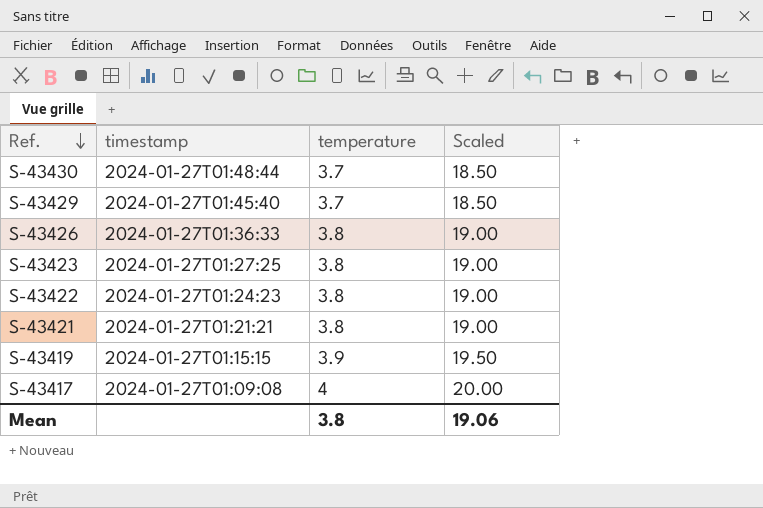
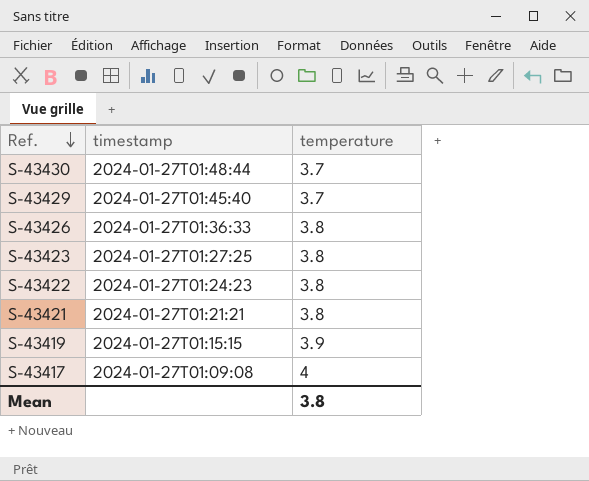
column Scaled | formula: [temperature] * 5 -> none

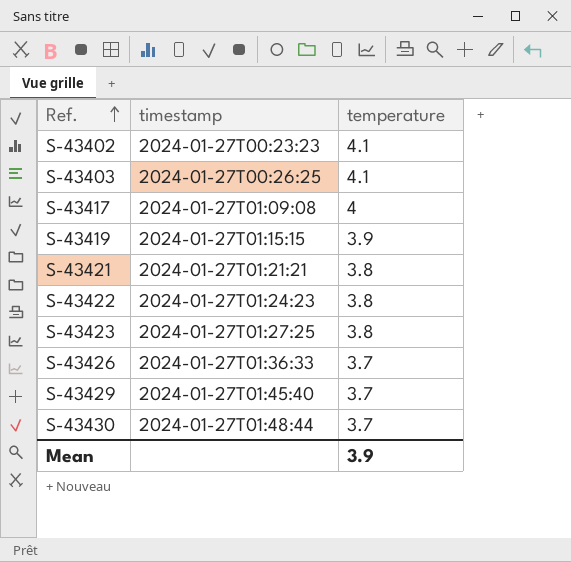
row order: Ref. descending -> Ref. ascending
row S-43402: none -> 2024-01-27T00:23:23 | 4.1
row S-43403: none -> 2024-01-27T00:26:25 | 4.1
S-43426 | temperature: 3.8 -> 3.7
Mean | temperature: 3.8 -> 3.9

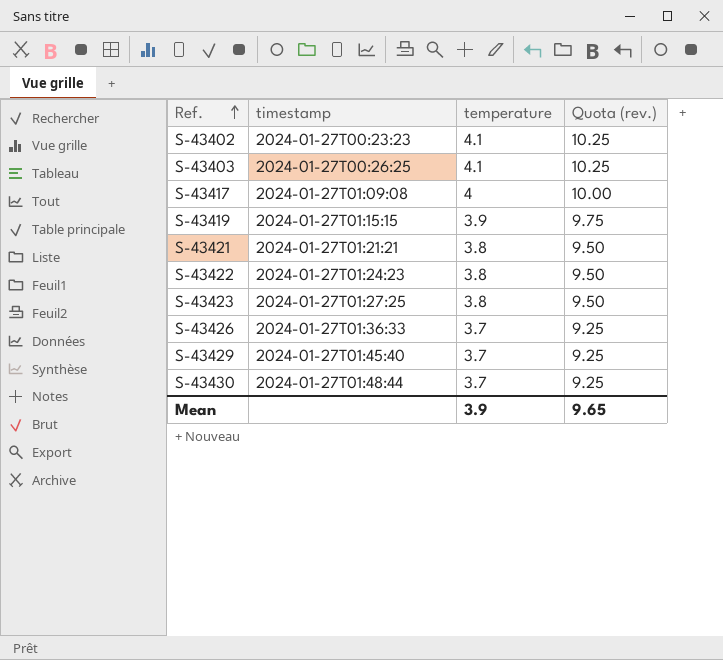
column Quota (rev.) | formula: none -> [temperature] * 2.5

